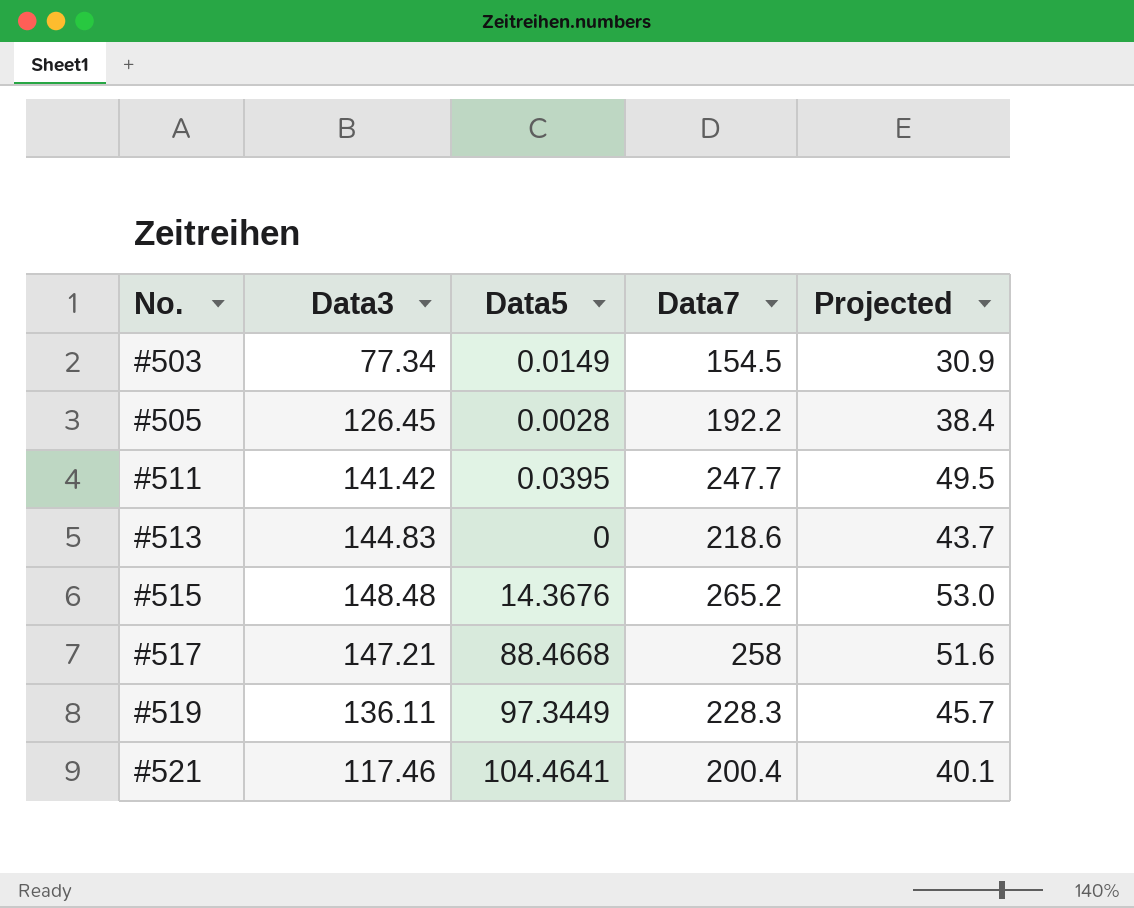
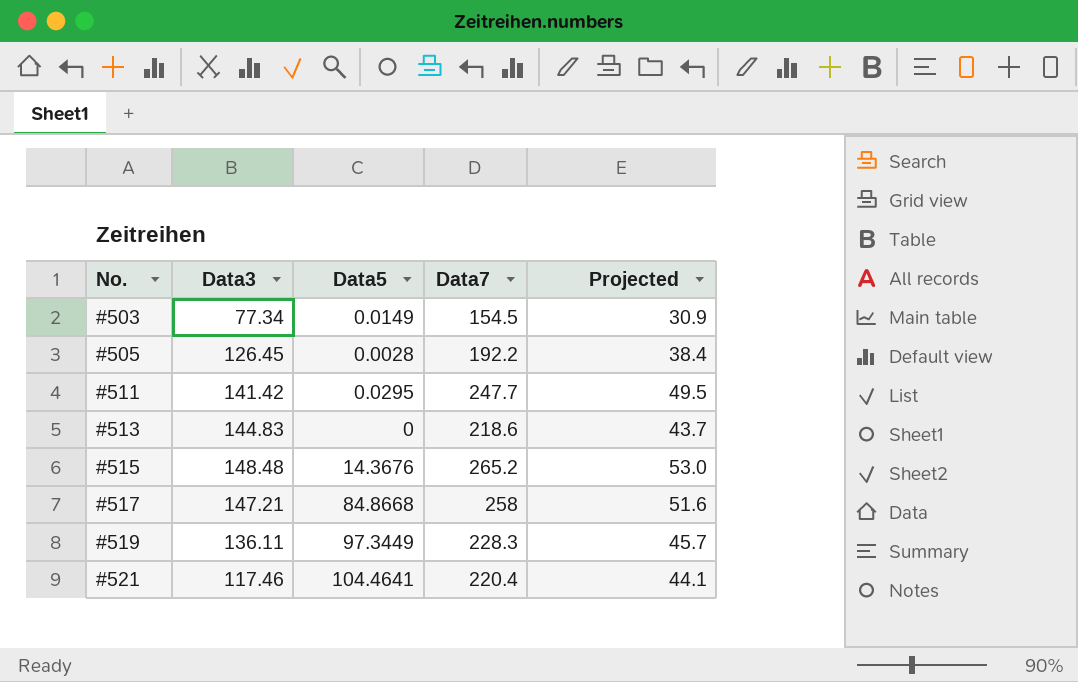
#511 | Data5: 0.0395 -> 0.0295
#517 | Data5: 88.4668 -> 84.8668
#521 | Data7: 200.4 -> 220.4
#521 | Projected: 40.1 -> 44.1

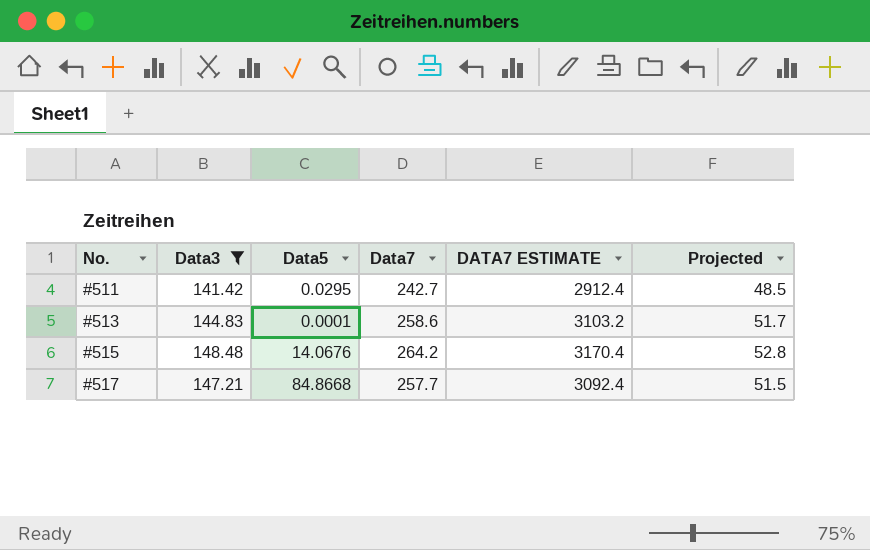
filter: none -> Data3 >= 141.42
column DATA7 ESTIMATE | formula: none -> [Data7] * 12
#511 | Data7: 247.7 -> 242.7
#511 | Projected: 49.5 -> 48.5
#513 | Data5: 0 -> 0.0001
#513 | Data7: 218.6 -> 258.6
#513 | Projected: 43.7 -> 51.7
#515 | Data5: 14.3676 -> 14.0676
#515 | Data7: 265.2 -> 264.2
#515 | Projected: 53.0 -> 52.8
#517 | Data7: 258 -> 257.7
#517 | Projected: 51.6 -> 51.5

